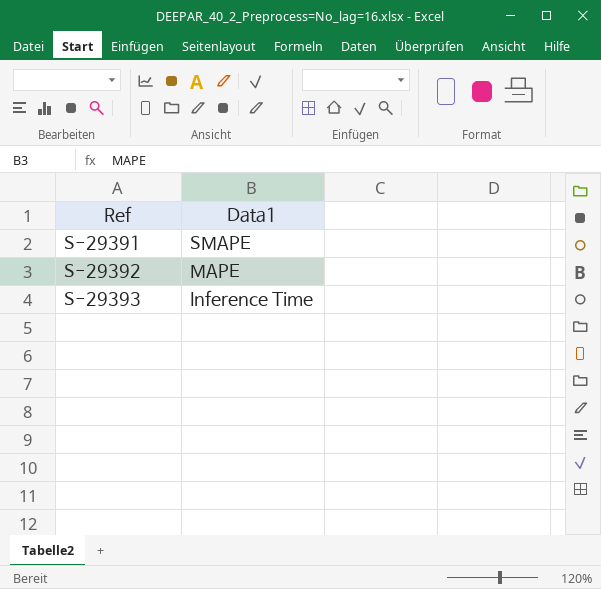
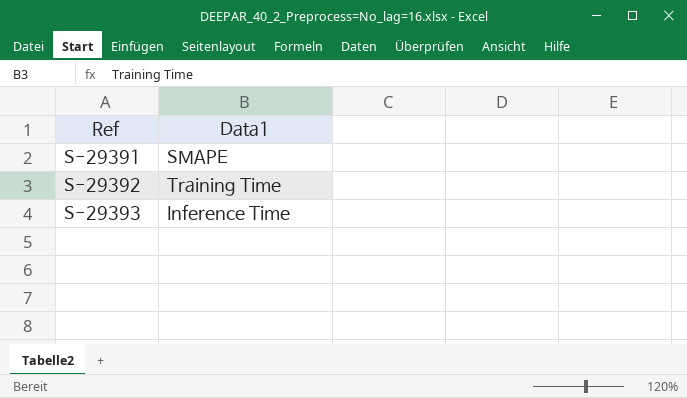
S-29392 | Data1: MAPE -> Training Time

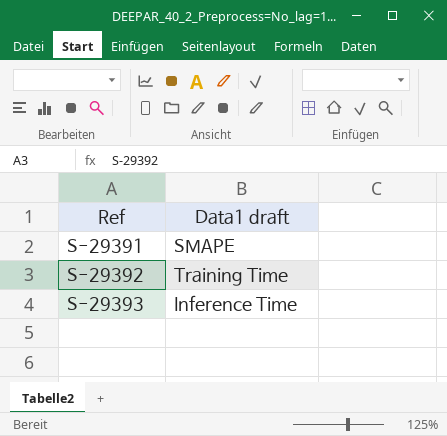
column name: Data1 -> Data1 draft

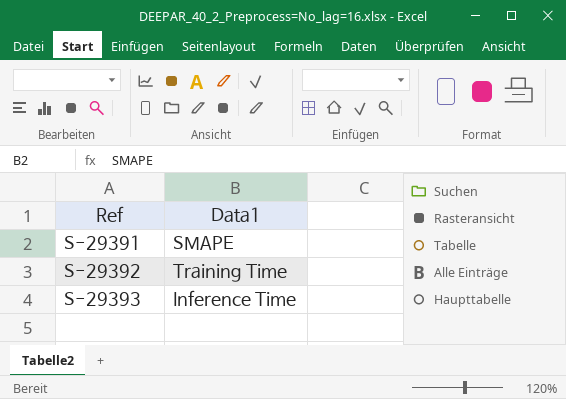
column name: Data1 draft -> Data1

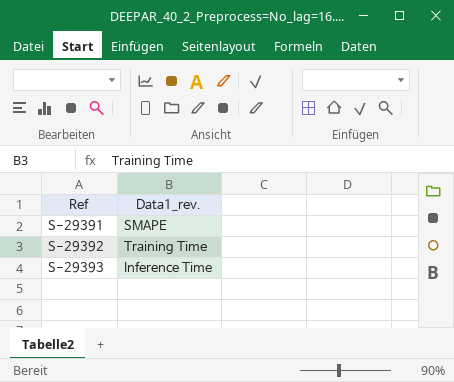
column name: Data1 -> Data1_rev.

